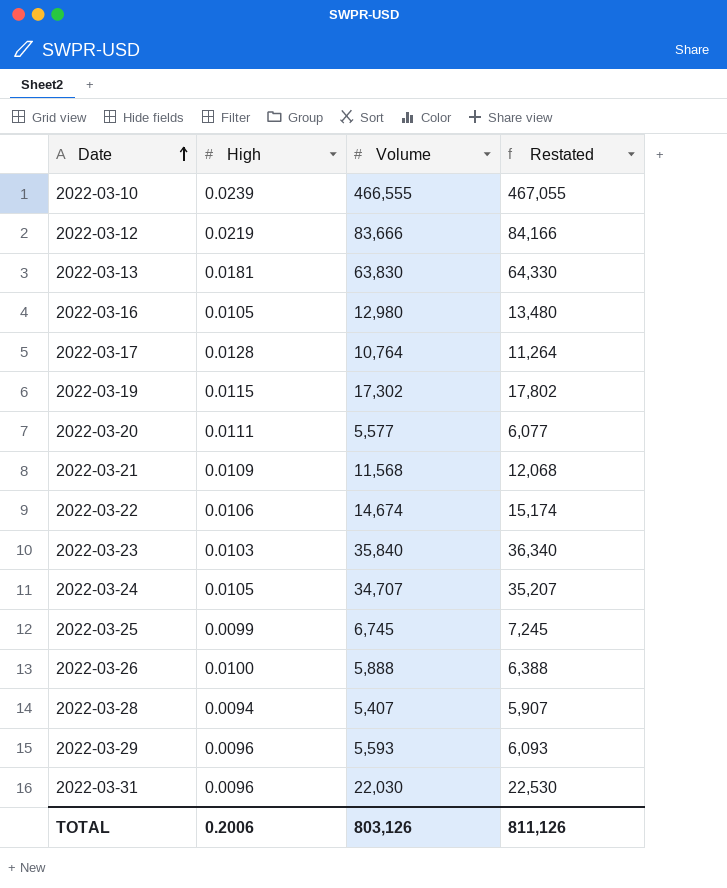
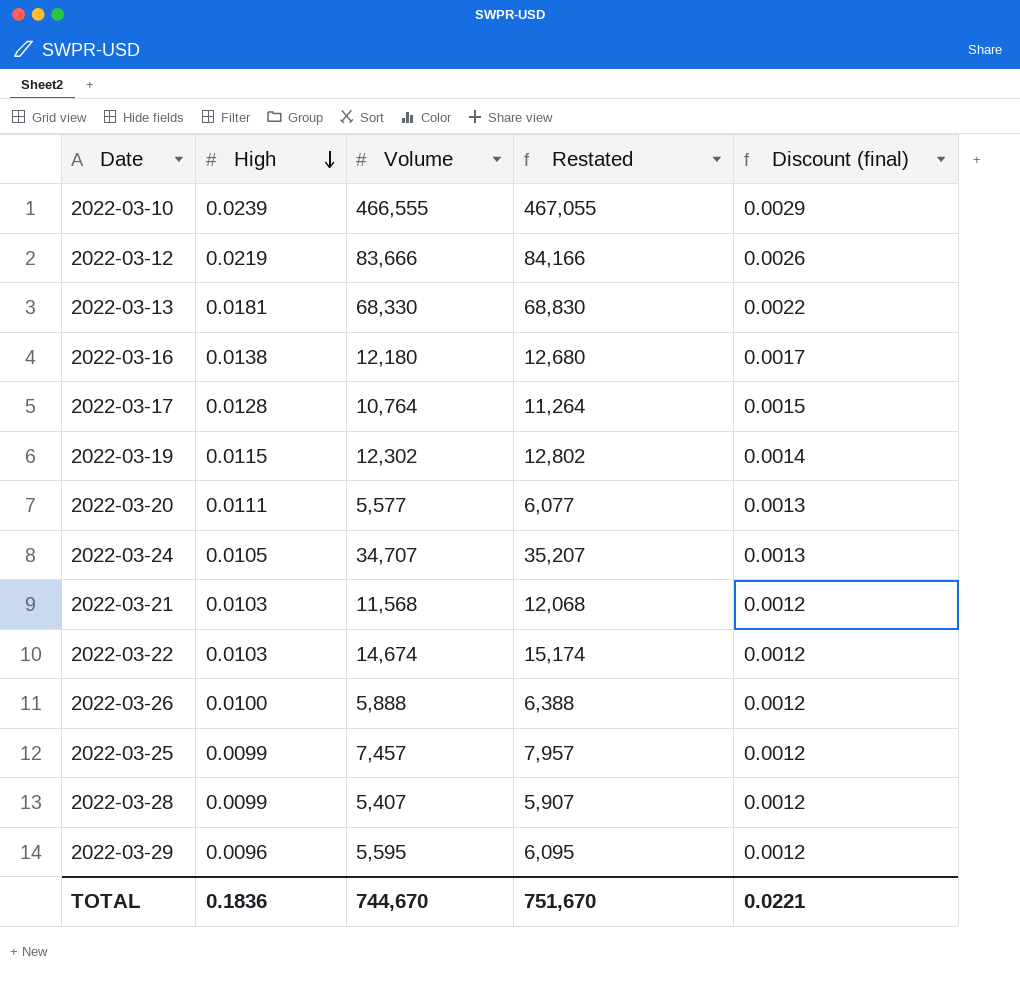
row order: Date ascending -> High descending
column Discount (final) | formula: none -> [High] * 0.12
row 2022-03-23: 0.0103 | 35,840 | 36,340 -> none
row 2022-03-31: 0.0096 | 22,030 | 22,530 -> none
2022-03-13 | Volume: 63,830 -> 68,330
2022-03-13 | Restated: 64,330 -> 68,830
2022-03-16 | High: 0.0105 -> 0.0138
2022-03-16 | Volume: 12,980 -> 12,180
2022-03-16 | Restated: 13,480 -> 12,680
2022-03-19 | Volume: 17,302 -> 12,302
2022-03-19 | Restated: 17,802 -> 12,802
2022-03-21 | High: 0.0109 -> 0.0103
2022-03-22 | High: 0.0106 -> 0.0103
2022-03-25 | Volume: 6,745 -> 7,457
2022-03-25 | Restated: 7,245 -> 7,957
2022-03-28 | High: 0.0094 -> 0.0099
2022-03-29 | Volume: 5,593 -> 5,595
2022-03-29 | Restated: 6,093 -> 6,095
TOTAL | High: 0.2006 -> 0.1836
TOTAL | Volume: 803,126 -> 744,670
TOTAL | Restated: 811,126 -> 751,670

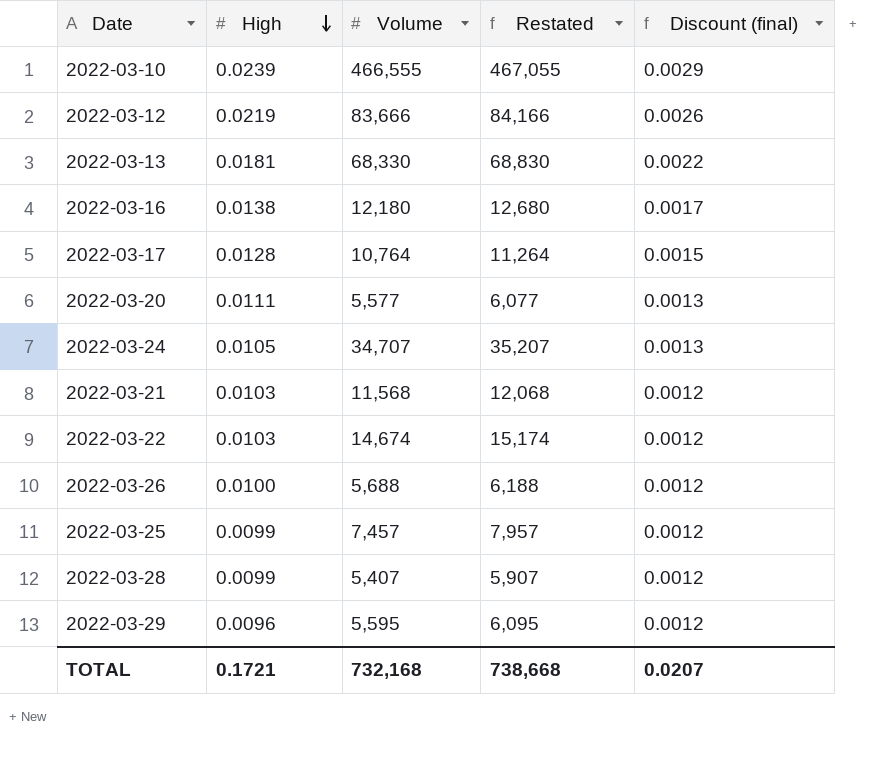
row 2022-03-19: 0.0115 | 12,302 | 12,802 | 0.0014 -> none
2022-03-26 | Volume: 5,888 -> 5,688
2022-03-26 | Restated: 6,388 -> 6,188
TOTAL | High: 0.1836 -> 0.1721
TOTAL | Volume: 744,670 -> 732,168
TOTAL | Restated: 751,670 -> 738,668
TOTAL | Discount (final): 0.0221 -> 0.0207

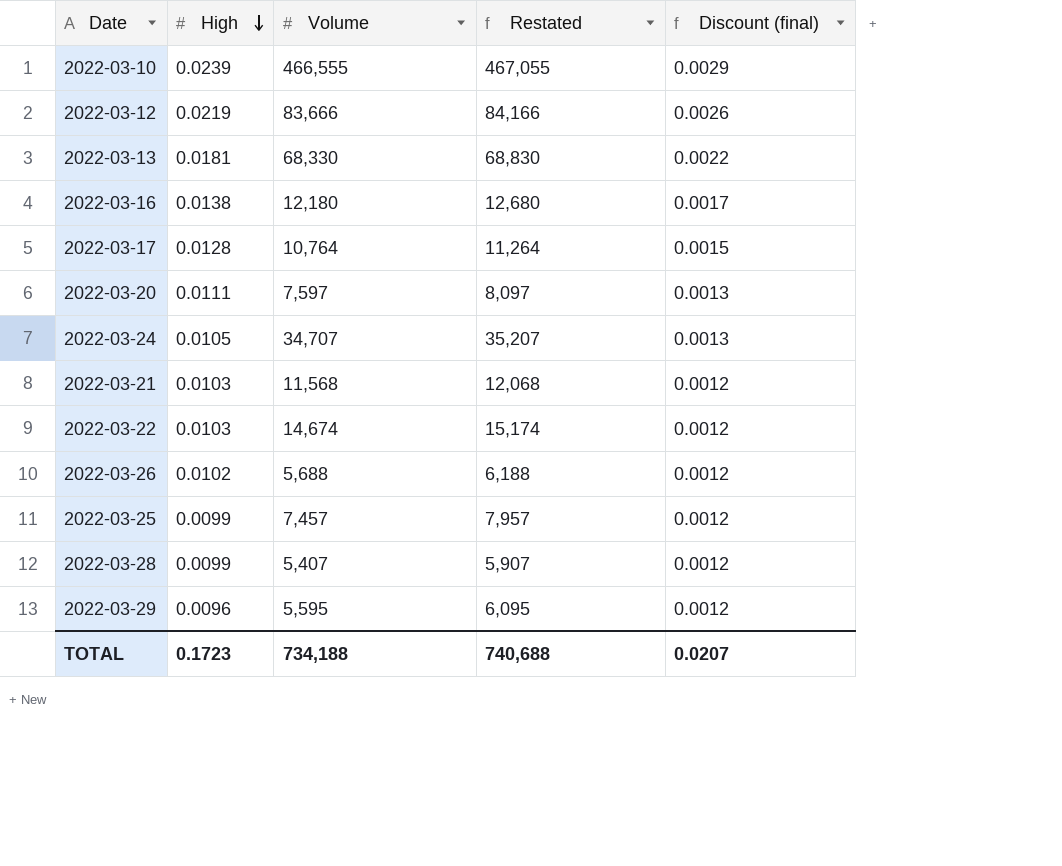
2022-03-20 | Volume: 5,577 -> 7,597
2022-03-20 | Restated: 6,077 -> 8,097
2022-03-26 | High: 0.0100 -> 0.0102
TOTAL | High: 0.1721 -> 0.1723
TOTAL | Volume: 732,168 -> 734,188
TOTAL | Restated: 738,668 -> 740,688

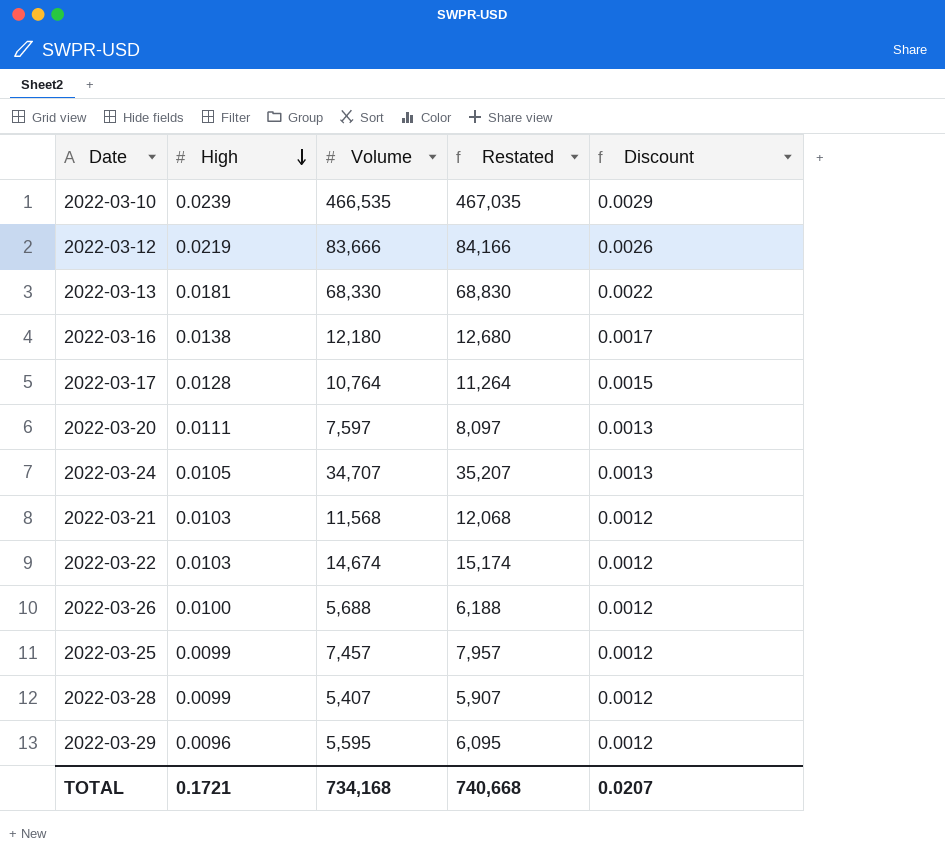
column name: Discount (final) -> Discount
2022-03-10 | Volume: 466,555 -> 466,535
2022-03-10 | Restated: 467,055 -> 467,035
2022-03-26 | High: 0.0102 -> 0.0100
TOTAL | High: 0.1723 -> 0.1721
TOTAL | Volume: 734,188 -> 734,168
TOTAL | Restated: 740,688 -> 740,668

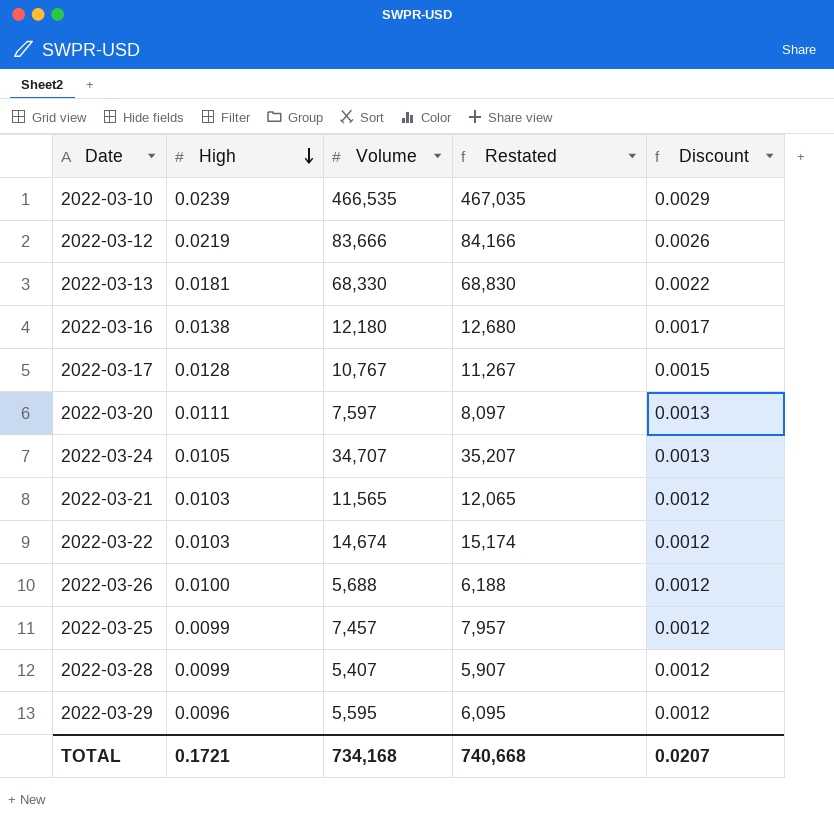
2022-03-17 | Volume: 10,764 -> 10,767
2022-03-17 | Restated: 11,264 -> 11,267
2022-03-21 | Volume: 11,568 -> 11,565
2022-03-21 | Restated: 12,068 -> 12,065

